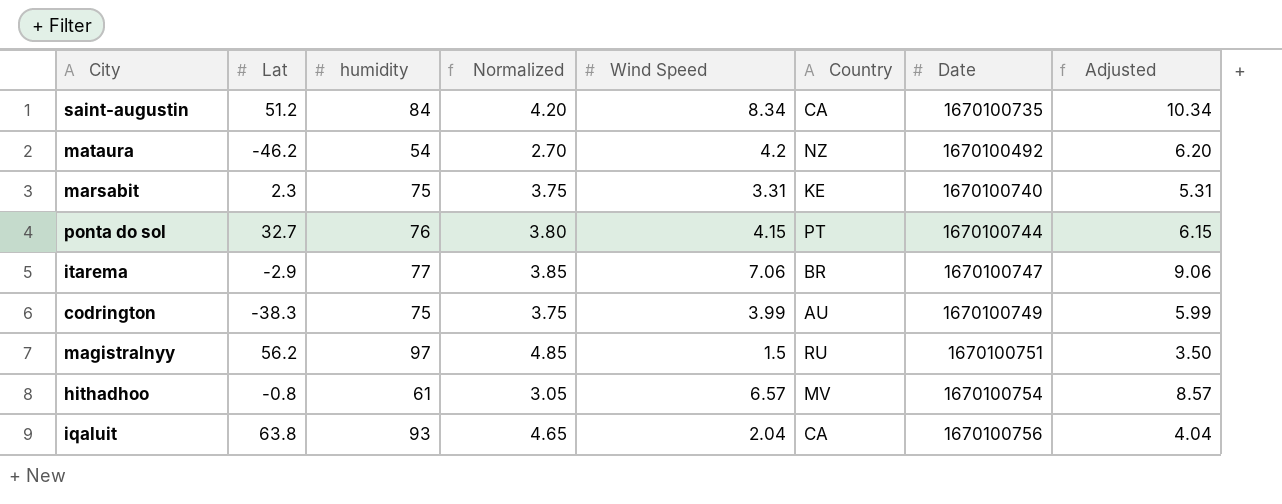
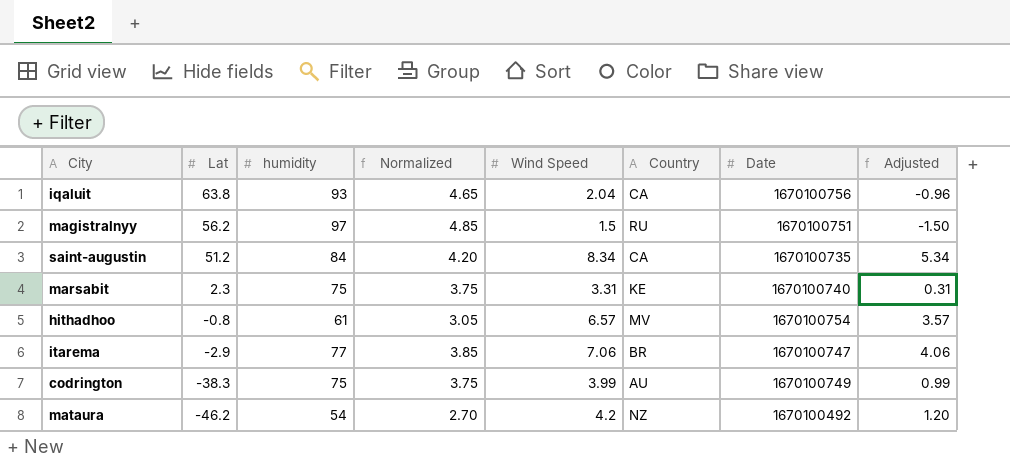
row order: none -> Lat descending
column Adjusted | formula: [Wind Speed] + 2 -> [Wind Speed] - 3
row ponta do sol: 32.7 | 76 | 3.80 | 4.15 | PT | 1670100744 | 6.15 -> none

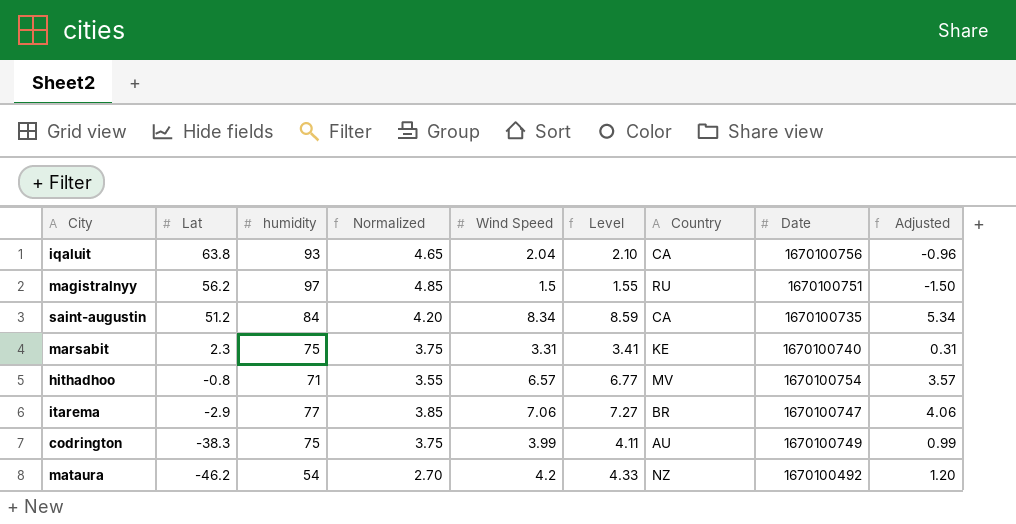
column Level | formula: none -> [Wind Speed] * 1.03
hithadhoo | humidity: 61 -> 71
hithadhoo | Normalized: 3.05 -> 3.55

